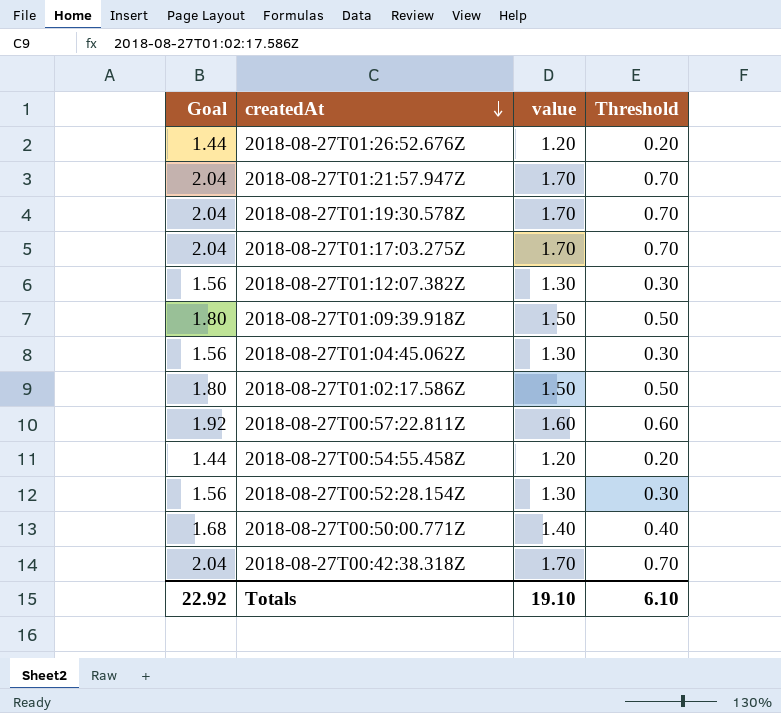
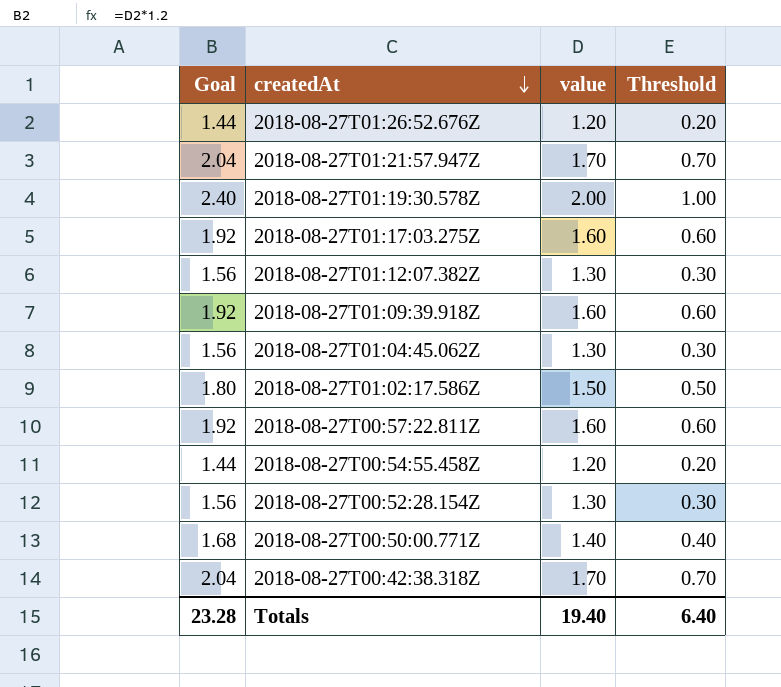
2018-08-27T01:19:30.578Z | Goal: 2.04 -> 2.40
2018-08-27T01:19:30.578Z | value: 1.70 -> 2.00
2018-08-27T01:19:30.578Z | Threshold: 0.70 -> 1.00
2018-08-27T01:17:03.275Z | Goal: 2.04 -> 1.92
2018-08-27T01:17:03.275Z | value: 1.70 -> 1.60
2018-08-27T01:17:03.275Z | Threshold: 0.70 -> 0.60
2018-08-27T01:09:39.918Z | Goal: 1.80 -> 1.92
2018-08-27T01:09:39.918Z | value: 1.50 -> 1.60
2018-08-27T01:09:39.918Z | Threshold: 0.50 -> 0.60
Totals | Goal: 22.92 -> 23.28
Totals | value: 19.10 -> 19.40
Totals | Threshold: 6.10 -> 6.40

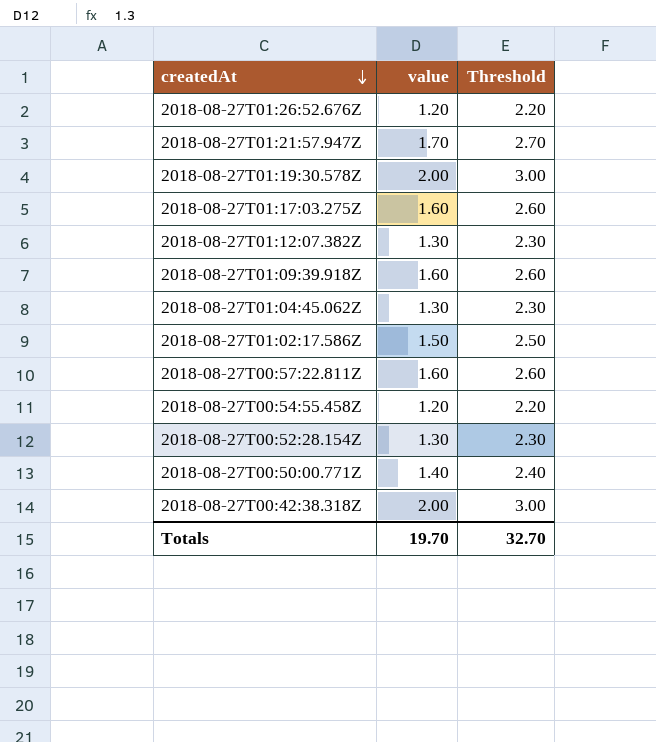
column Goal | formula: [value] * 1.2 -> none
column Threshold | formula: [value] - 1 -> [value] + 1
2018-08-27T00:42:38.318Z | value: 1.70 -> 2.00
Totals | value: 19.40 -> 19.70
Totals | Threshold: 6.40 -> 32.70

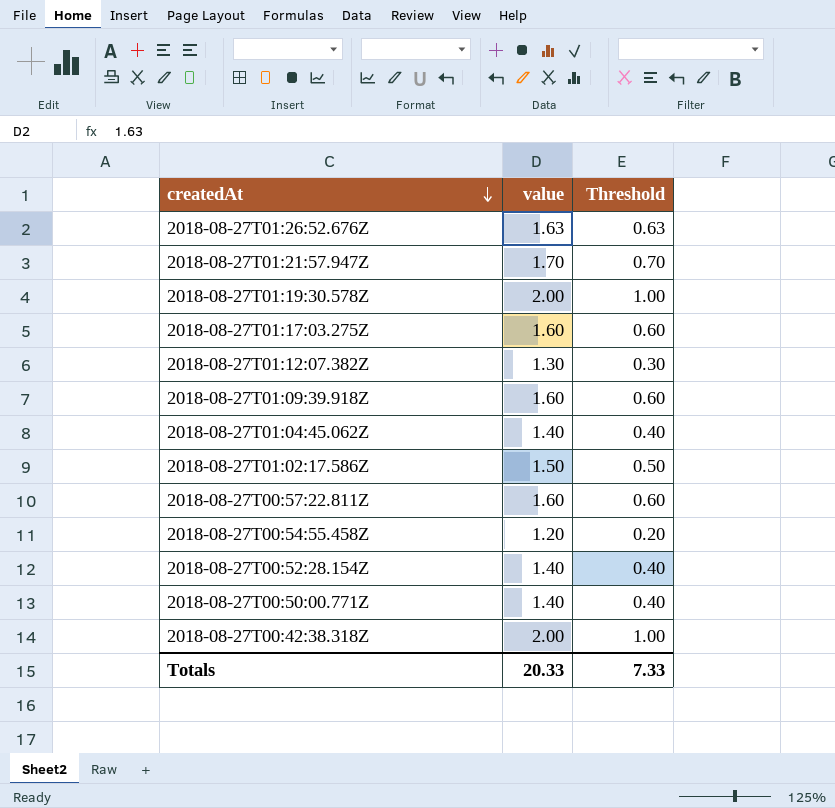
column Threshold | formula: [value] + 1 -> [value] - 1
2018-08-27T01:26:52.676Z | value: 1.20 -> 1.63
2018-08-27T01:04:45.062Z | value: 1.30 -> 1.40
2018-08-27T00:52:28.154Z | value: 1.30 -> 1.40
Totals | value: 19.70 -> 20.33
Totals | Threshold: 32.70 -> 7.33

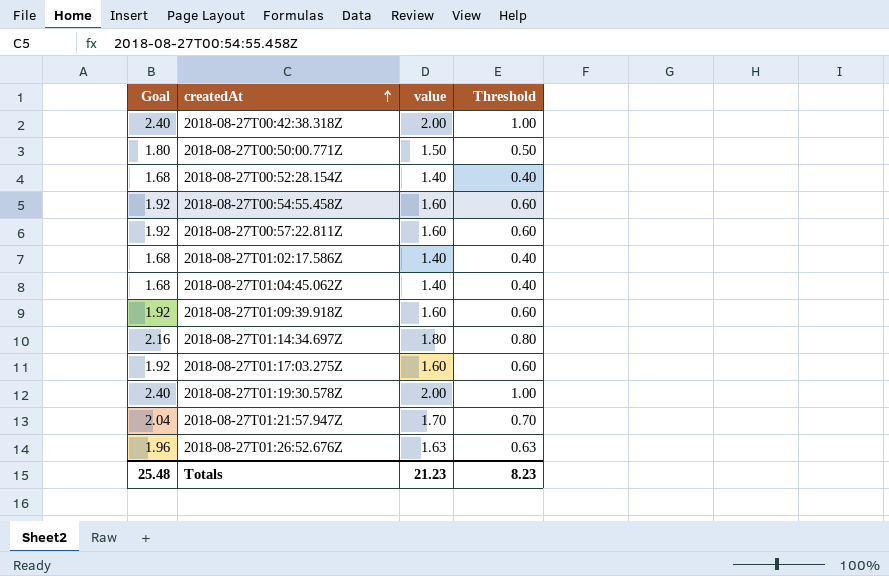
row order: createdAt descending -> createdAt ascending
column Goal | formula: none -> [value] * 1.2
row 2018-08-27T01:12:07.382Z: 1.30 | 0.30 -> none
2018-08-27T00:50:00.771Z | value: 1.40 -> 1.50
2018-08-27T00:50:00.771Z | Threshold: 0.40 -> 0.50
2018-08-27T00:54:55.458Z | value: 1.20 -> 1.60
2018-08-27T00:54:55.458Z | Threshold: 0.20 -> 0.60
2018-08-27T01:02:17.586Z | value: 1.50 -> 1.40
2018-08-27T01:02:17.586Z | Threshold: 0.50 -> 0.40
row 2018-08-27T01:14:34.697Z: none -> 2.16 | 1.80 | 0.80
Totals | value: 20.33 -> 21.23
Totals | Threshold: 7.33 -> 8.23

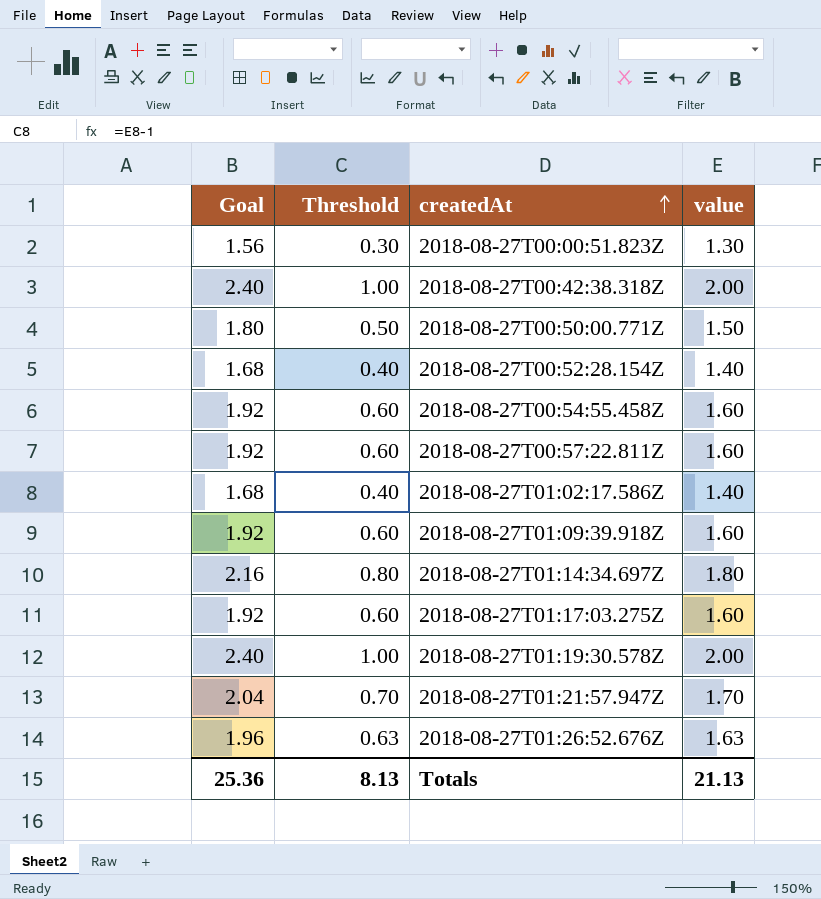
column Threshold | position: 4 -> 2
row 2018-08-27T01:04:45.062Z: 1.68 | 1.40 | 0.40 -> none
row 2018-08-27T00:00:51.823Z: none -> 1.56 | 0.30 | 1.30
Totals | Goal: 25.48 -> 25.36
Totals | Threshold: 8.23 -> 8.13
Totals | value: 21.23 -> 21.13

